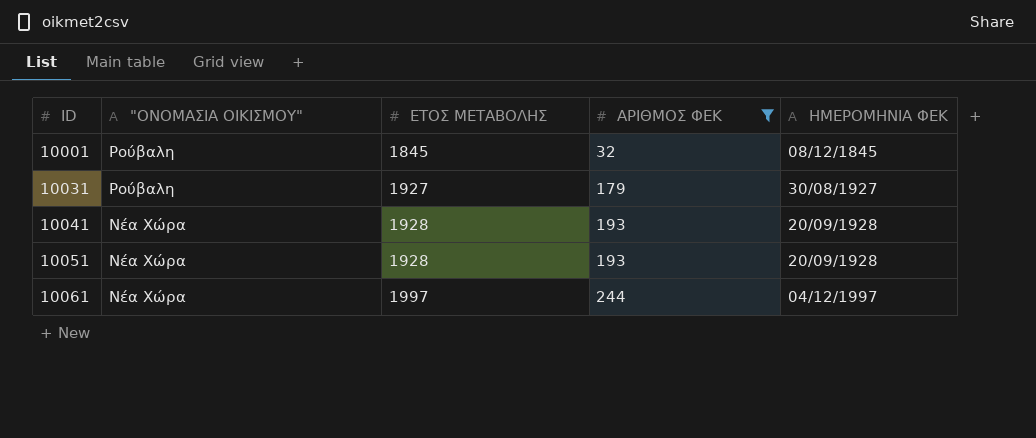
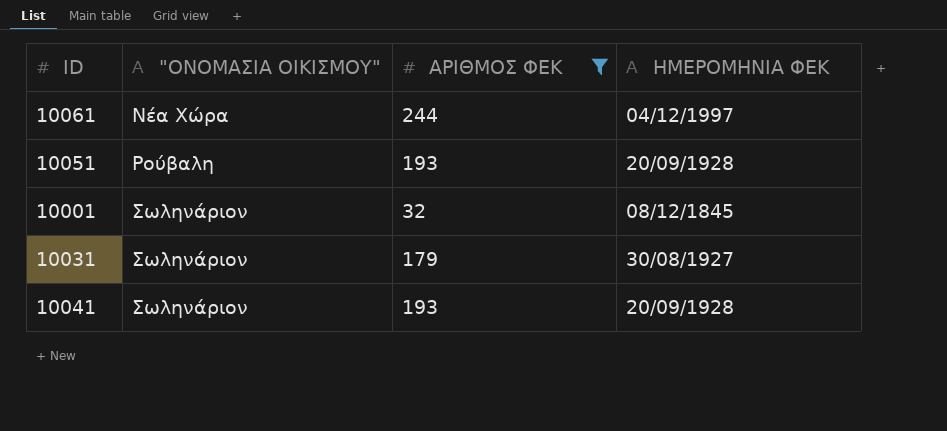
row order: ID ascending -> "ΟΝΟΜΑΣΙΑ ΟΙΚΙΣΜΟΥ" ascending
column ΕΤΟΣ ΜΕΤΑΒΟΛΗΣ | position: 3 -> none
10051 | "ΟΝΟΜΑΣΙΑ ΟΙΚΙΣΜΟΥ": Νέα Χώρα -> Ρούβαλη
10001 | "ΟΝΟΜΑΣΙΑ ΟΙΚΙΣΜΟΥ": Ρούβαλη -> Σωληνάριον
10031 | "ΟΝΟΜΑΣΙΑ ΟΙΚΙΣΜΟΥ": Ρούβαλη -> Σωληνάριον
10041 | "ΟΝΟΜΑΣΙΑ ΟΙΚΙΣΜΟΥ": Νέα Χώρα -> Σωληνάριον

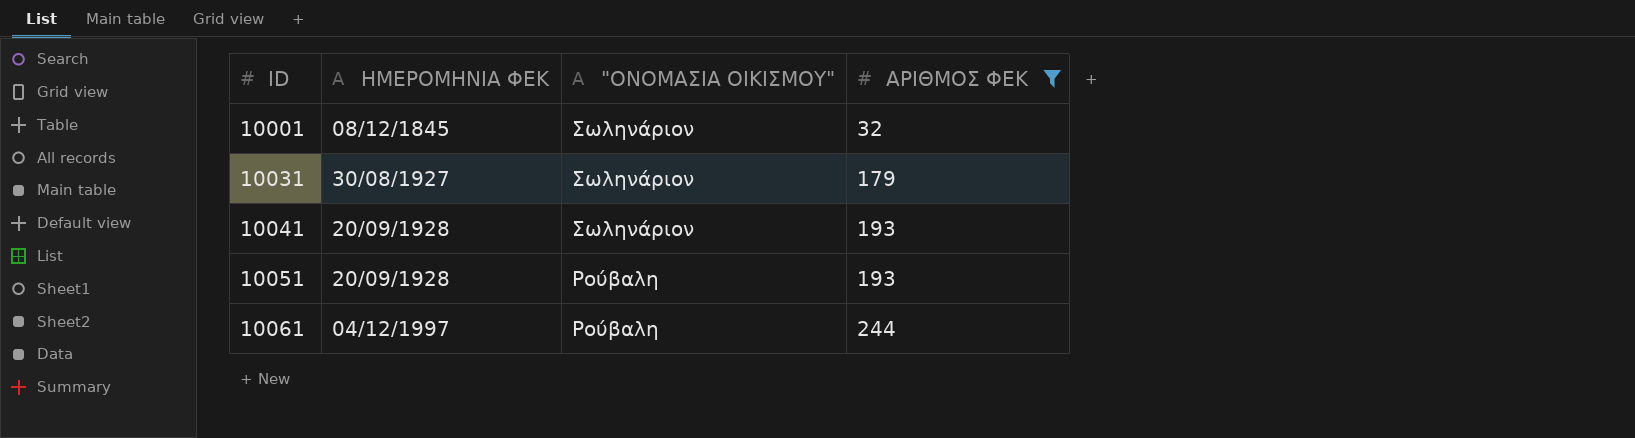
row order: "ΟΝΟΜΑΣΙΑ ΟΙΚΙΣΜΟΥ" ascending -> ID ascending
column ΗΜΕΡΟΜΗΝΙΑ ΦΕΚ | position: 4 -> 2
10061 | "ΟΝΟΜΑΣΙΑ ΟΙΚΙΣΜΟΥ": Νέα Χώρα -> Ρούβαλη

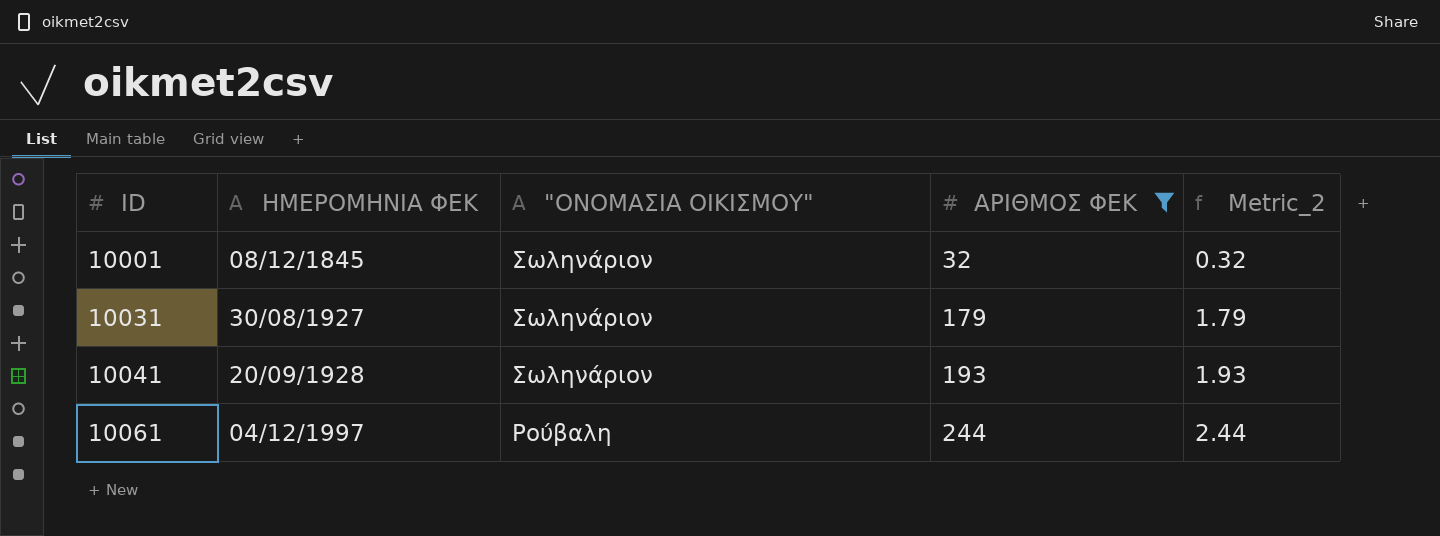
column Metric_2 | formula: none -> [ΑΡΙΘΜΟΣ ΦΕΚ] * 0.01
row 10051: 20/09/1928 | Ρούβαλη | 193 -> none

